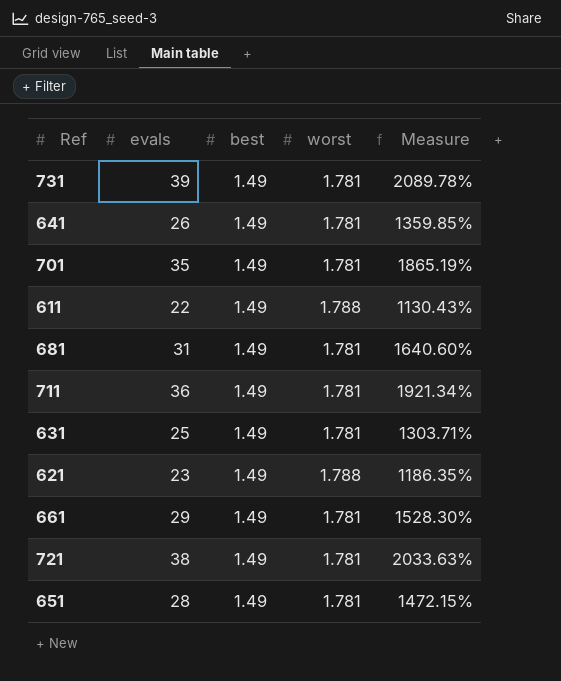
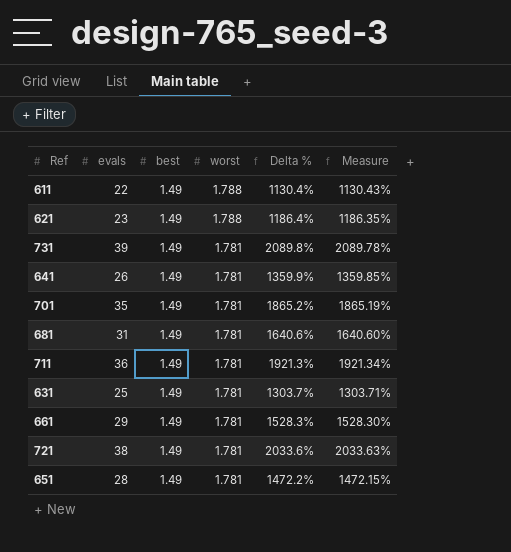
row order: none -> worst descending
column Delta % | formula: none -> ([evals] - [worst]) / [worst]

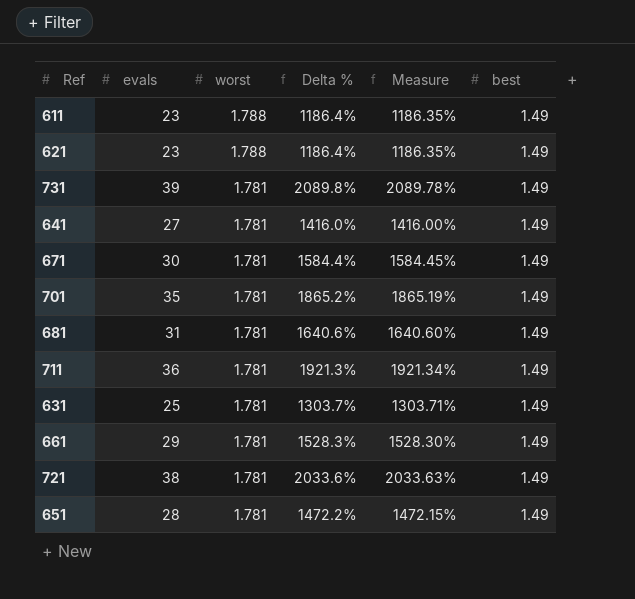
column best | position: 3 -> 6
611 | evals: 22 -> 23
611 | Delta %: 1130.4% -> 1186.4%
611 | Measure: 1130.43% -> 1186.35%
641 | evals: 26 -> 27
641 | Delta %: 1359.9% -> 1416.0%
641 | Measure: 1359.85% -> 1416.00%
row 671: none -> 30 | 1.781 | 1584.4% | 1584.45% | 1.49

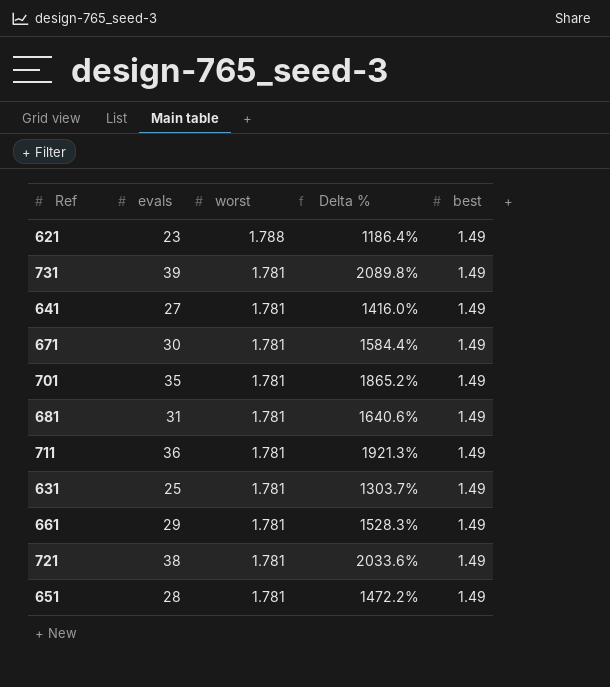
column Measure | formula: ([evals] - [worst]) / [worst] -> none
row 611: 23 | 1.788 | 1186.4% | 1186.35% | 1.49 -> none

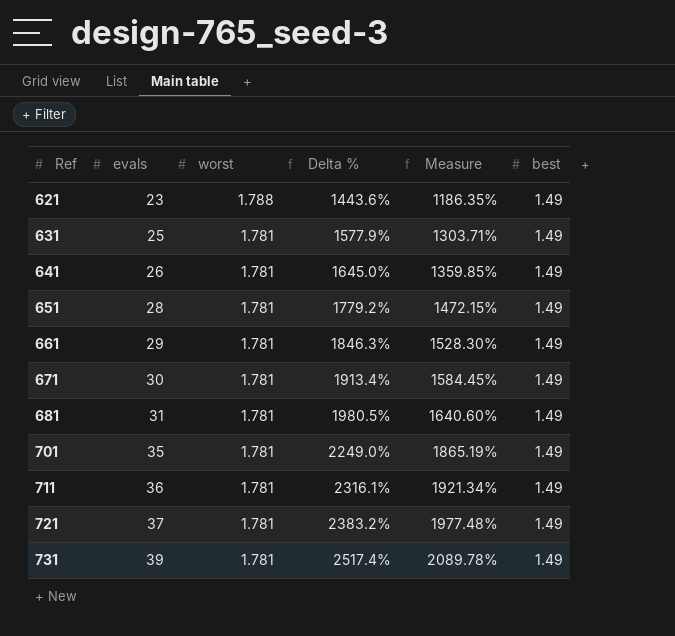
row order: worst descending -> Ref ascending
column Delta % | formula: ([evals] - [worst]) / [worst] -> ([evals] - [best]) / [best]
column Measure | formula: none -> ([evals] - [worst]) / [worst]
641 | evals: 27 -> 26
721 | evals: 38 -> 37

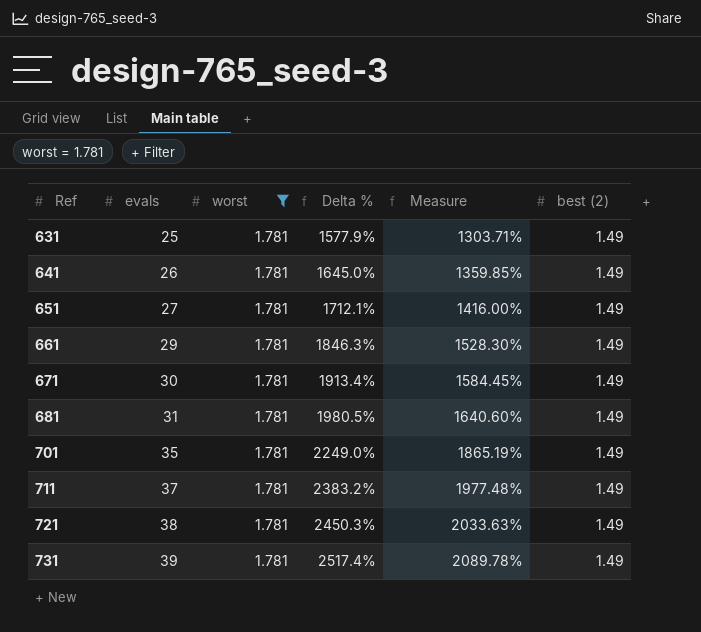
filter: none -> worst = 1.781
column name: best -> best (2)
651 | evals: 28 -> 27
651 | Delta %: 1779.2% -> 1712.1%
651 | Measure: 1472.15% -> 1416.00%
711 | evals: 36 -> 37
711 | Delta %: 2316.1% -> 2383.2%
711 | Measure: 1921.34% -> 1977.48%
721 | evals: 37 -> 38
721 | Delta %: 2383.2% -> 2450.3%
721 | Measure: 1977.48% -> 2033.63%

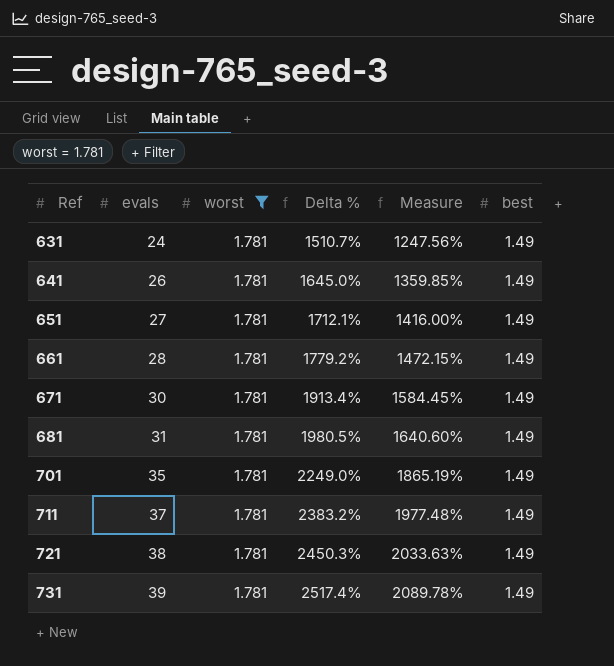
column name: best (2) -> best
631 | evals: 25 -> 24
631 | Delta %: 1577.9% -> 1510.7%
631 | Measure: 1303.71% -> 1247.56%
661 | evals: 29 -> 28
661 | Delta %: 1846.3% -> 1779.2%
661 | Measure: 1528.30% -> 1472.15%

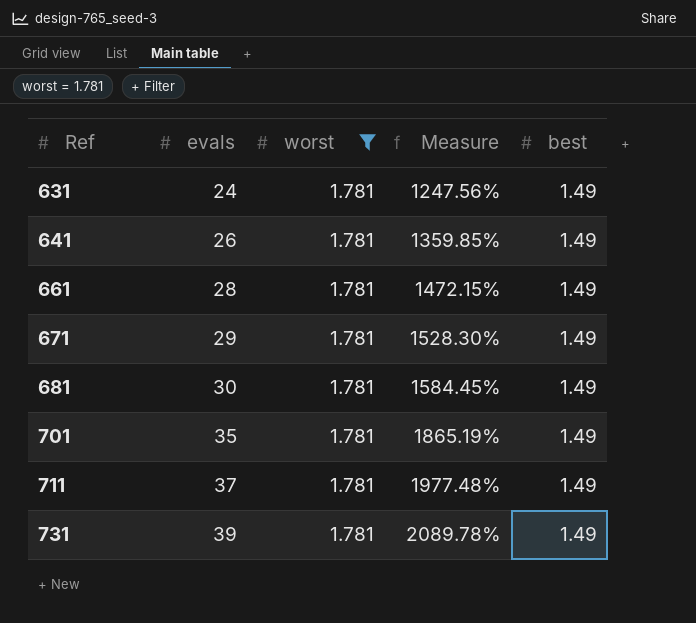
column Delta % | formula: ([evals] - [best]) / [best] -> none
row 651: 27 | 1.781 | 1712.1% | 1416.00% | 1.49 -> none
row 721: 38 | 1.781 | 2450.3% | 2033.63% | 1.49 -> none
671 | evals: 30 -> 29
671 | Measure: 1584.45% -> 1528.30%
681 | evals: 31 -> 30
681 | Measure: 1640.60% -> 1584.45%

